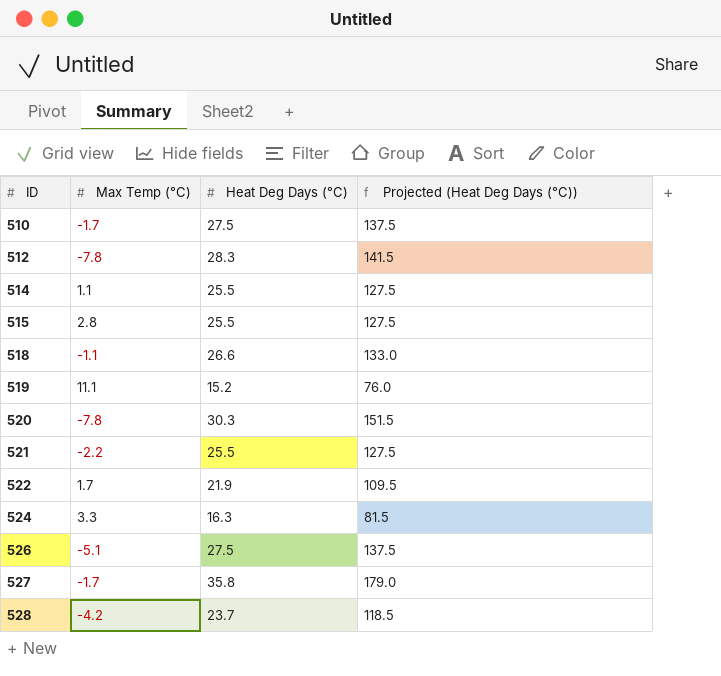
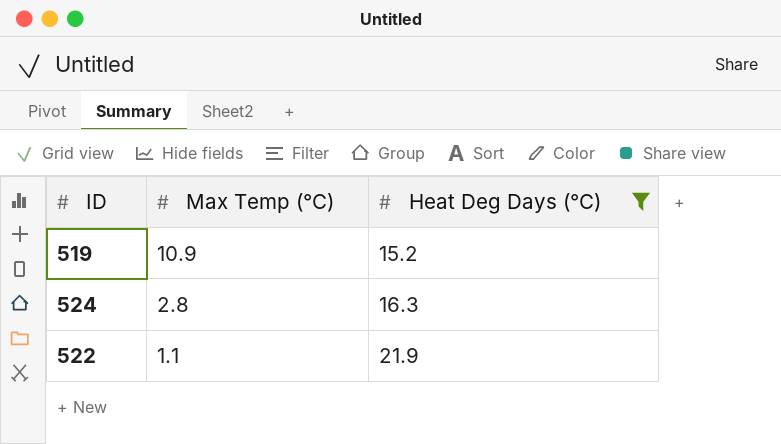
filter: none -> Heat Deg Days (°C) <= 21.9
row order: ID ascending -> Max Temp (°C) descending
column Projected (Heat Deg Days (°C)) | formula: [Heat Deg Days (°C)] * 5 -> none
519 | Max Temp (°C): 11.1 -> 10.9
524 | Max Temp (°C): 3.3 -> 2.8
522 | Max Temp (°C): 1.7 -> 1.1

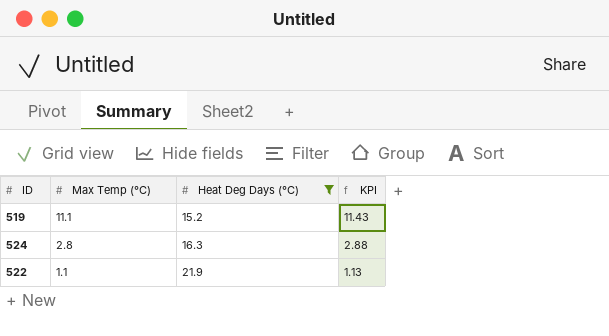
column KPI | formula: none -> [Max Temp (°C)] * 1.03
519 | Max Temp (°C): 10.9 -> 11.1

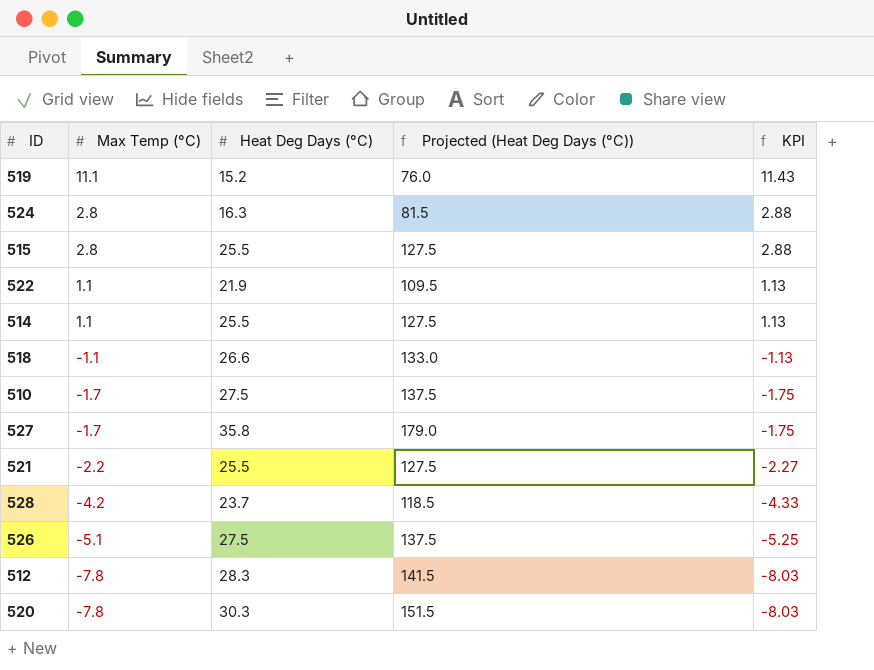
filter: Heat Deg Days (°C) <= 21.9 -> none
column Projected (Heat Deg Days (°C)) | formula: none -> [Heat Deg Days (°C)] * 5

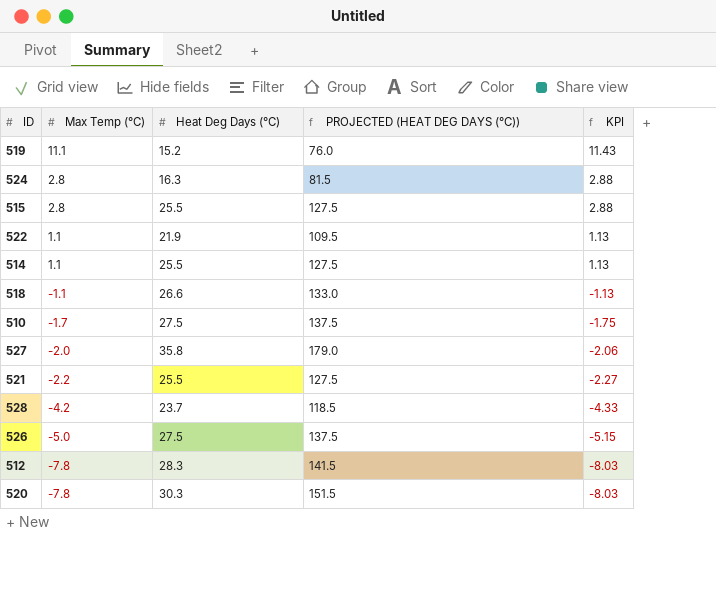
column name: Projected (Heat Deg Days (°C)) -> PROJECTED (HEAT DEG DAYS (°C))
527 | Max Temp (°C): -1.7 -> -2.0
527 | KPI: -1.75 -> -2.06
526 | Max Temp (°C): -5.1 -> -5.0
526 | KPI: -5.25 -> -5.15

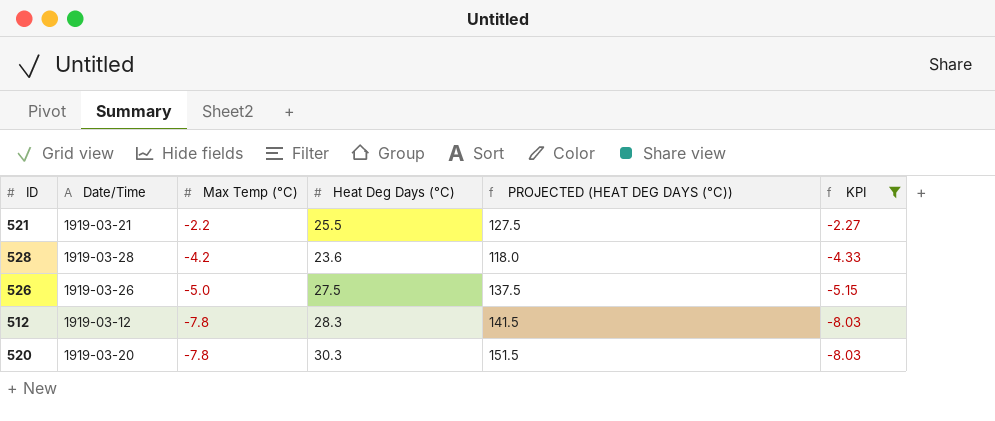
filter: none -> KPI <= -2.27
column Date/Time | position: none -> 2
528 | Heat Deg Days (°C): 23.7 -> 23.6
528 | PROJECTED (HEAT DEG DAYS (°C)): 118.5 -> 118.0

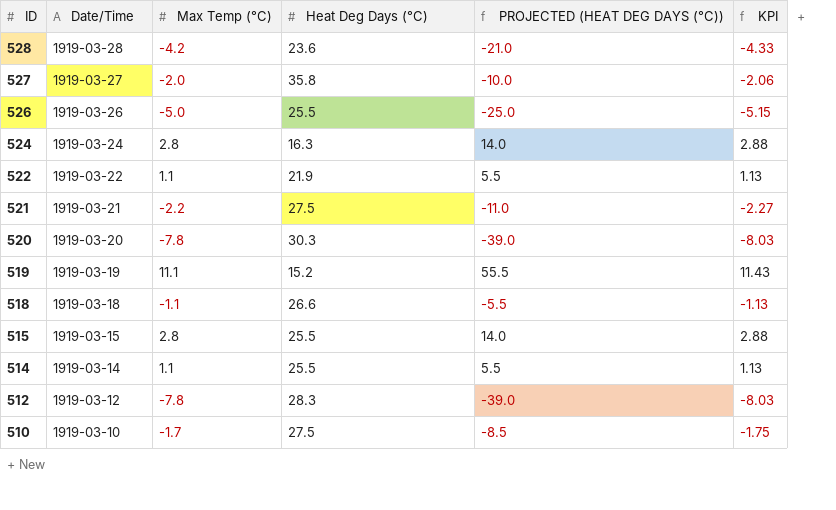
filter: KPI <= -2.27 -> none
row order: Max Temp (°C) descending -> ID descending
column PROJECTED (HEAT DEG DAYS (°C)) | formula: [Heat Deg Days (°C)] * 5 -> [Max Temp (°C)] * 5
526 | Heat Deg Days (°C): 27.5 -> 25.5
521 | Heat Deg Days (°C): 25.5 -> 27.5

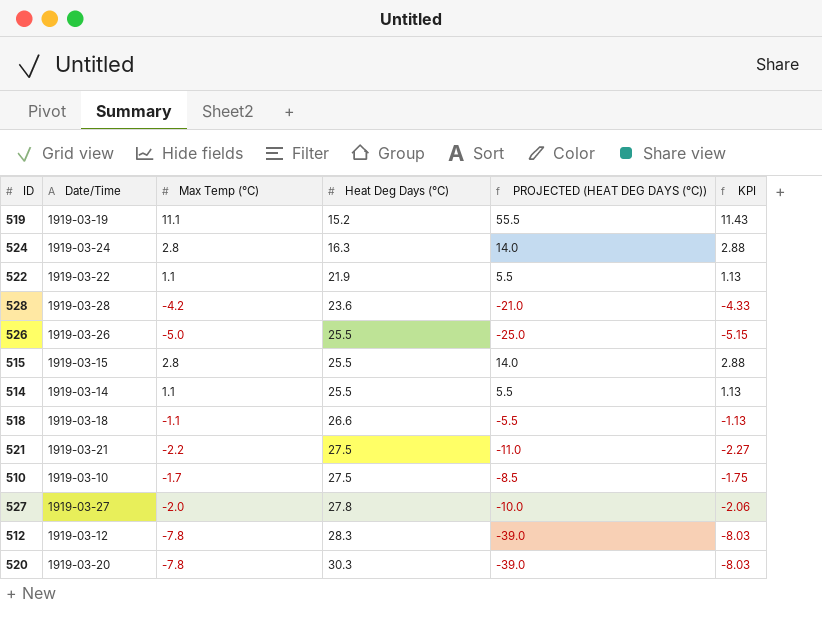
row order: ID descending -> Heat Deg Days (°C) ascending
527 | Heat Deg Days (°C): 35.8 -> 27.8

